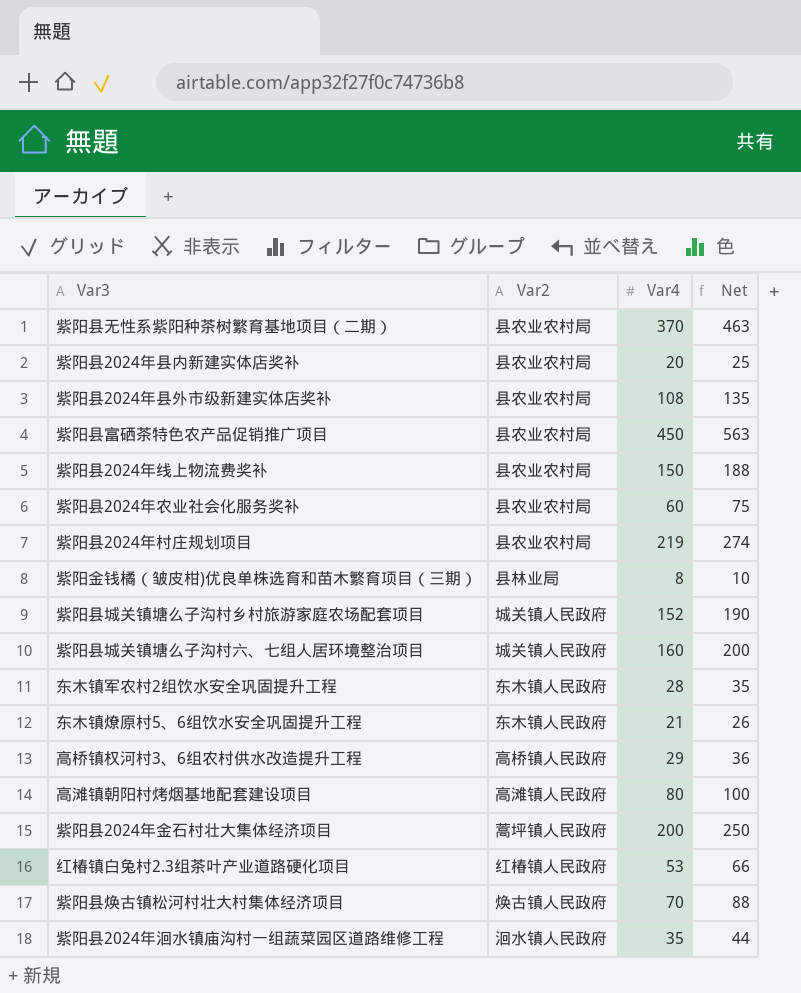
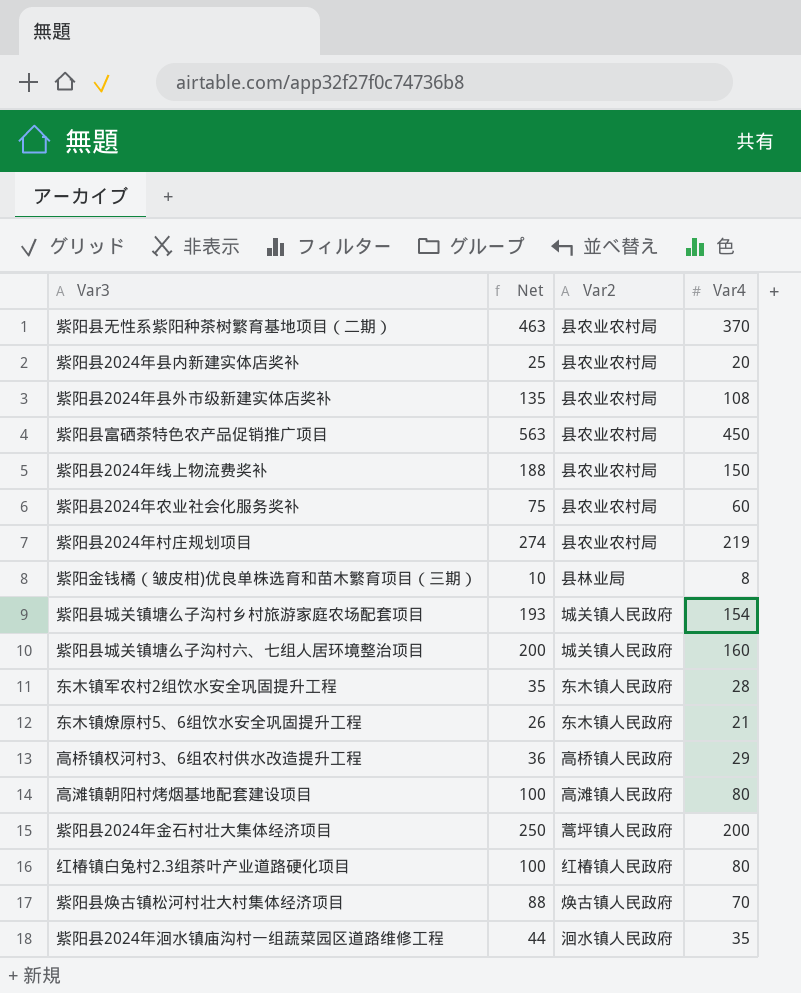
column Net | position: 4 -> 2
紫阳县城关镇塘么子沟村乡村旅游家庭农场配套项目 | Net: 190 -> 193
紫阳县城关镇塘么子沟村乡村旅游家庭农场配套项目 | Var4: 152 -> 154
红椿镇白兔村2.3组茶叶产业道路硬化项目 | Net: 66 -> 100
红椿镇白兔村2.3组茶叶产业道路硬化项目 | Var4: 53 -> 80

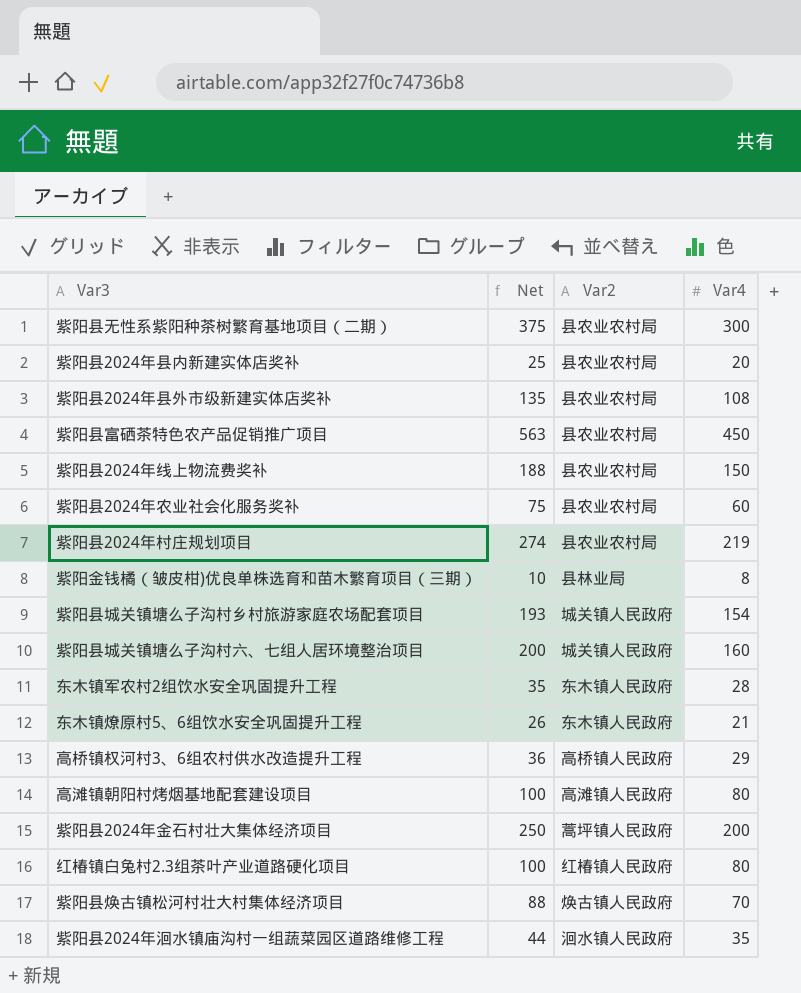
紫阳县无性系紫阳种茶树繁育基地项目（二期） | Net: 463 -> 375
紫阳县无性系紫阳种茶树繁育基地项目（二期） | Var4: 370 -> 300

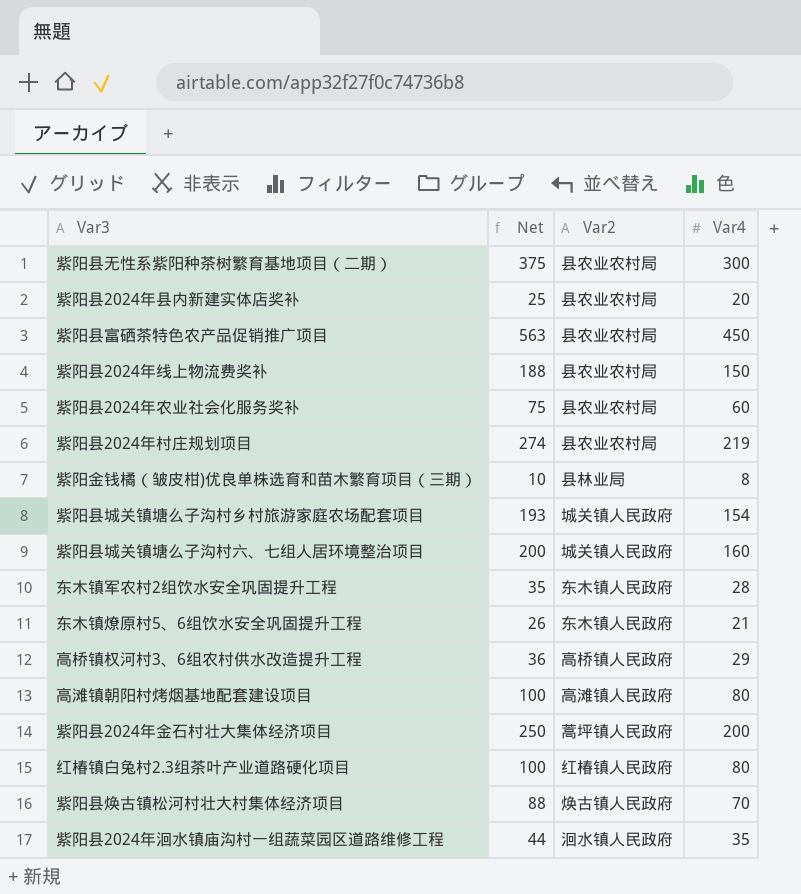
row 紫阳县2024年县外市级新建实体店奖补: 135 | 县农业农村局 | 108 -> none

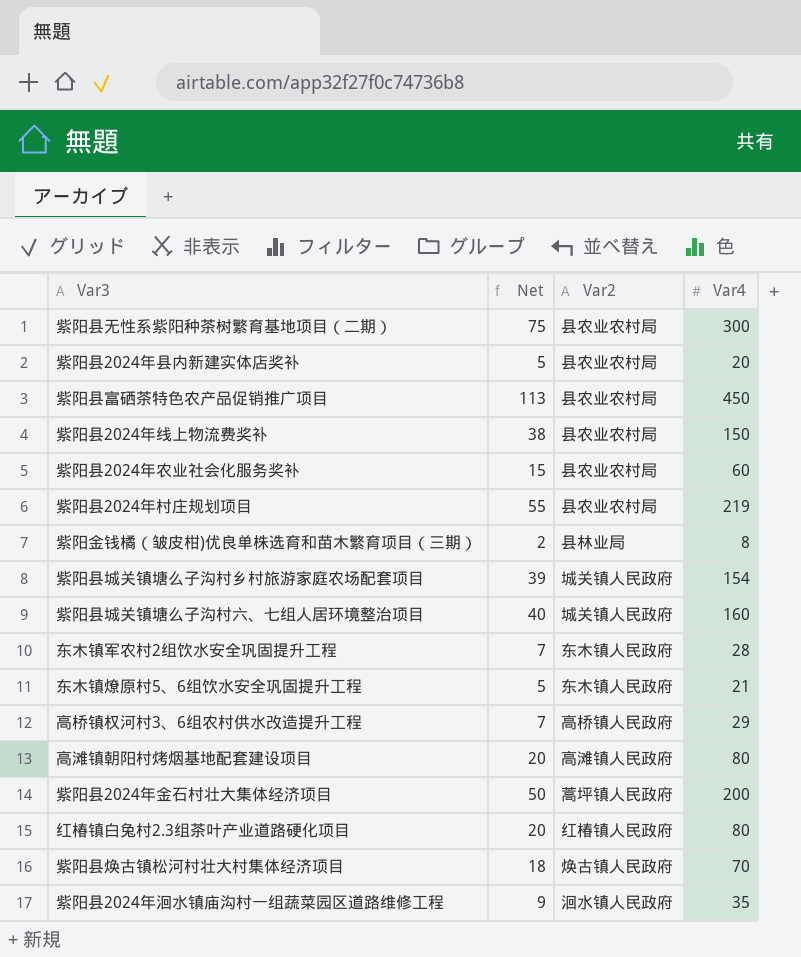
column Net | formula: [Var4] * 1.25 -> [Var4] * 0.25

